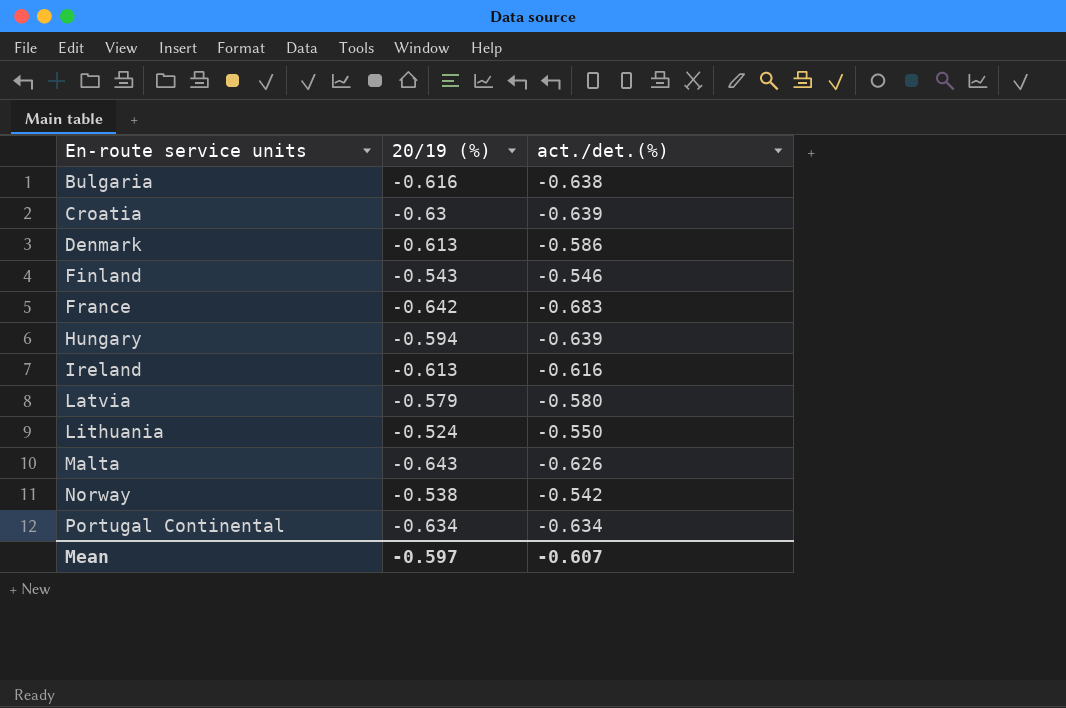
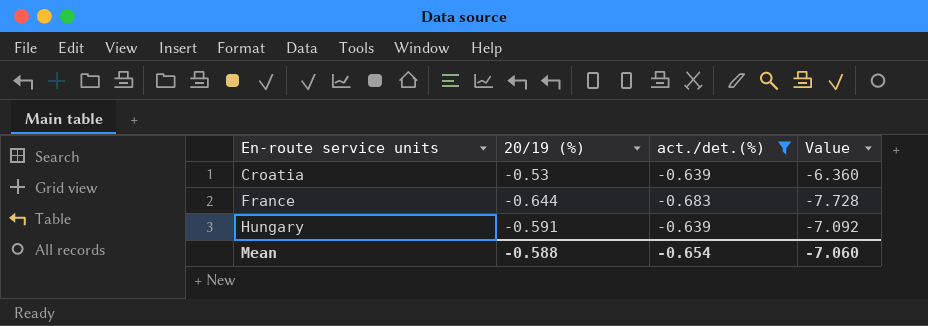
filter: none -> act./det.(%) <= -0.639
column Value | formula: none -> [20/19 (%)] * 12
Croatia | 20/19 (%): -0.63 -> -0.53
France | 20/19 (%): -0.642 -> -0.644
Hungary | 20/19 (%): -0.594 -> -0.591
Mean | 20/19 (%): -0.597 -> -0.588
Mean | act./det.(%): -0.607 -> -0.654

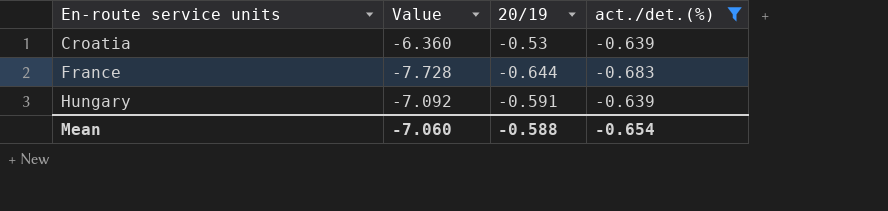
column Value | position: 4 -> 2
column name: 20/19 (%) -> 20/19

